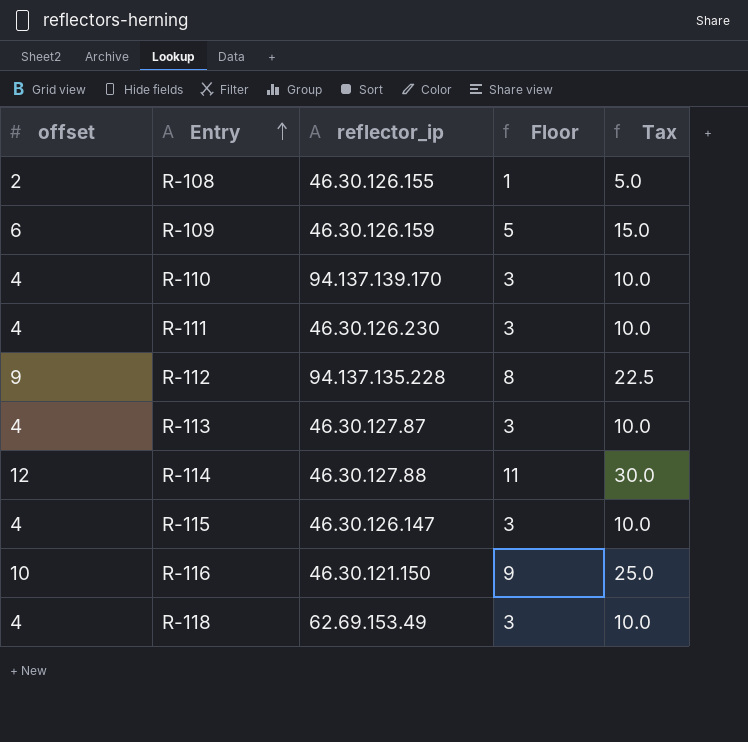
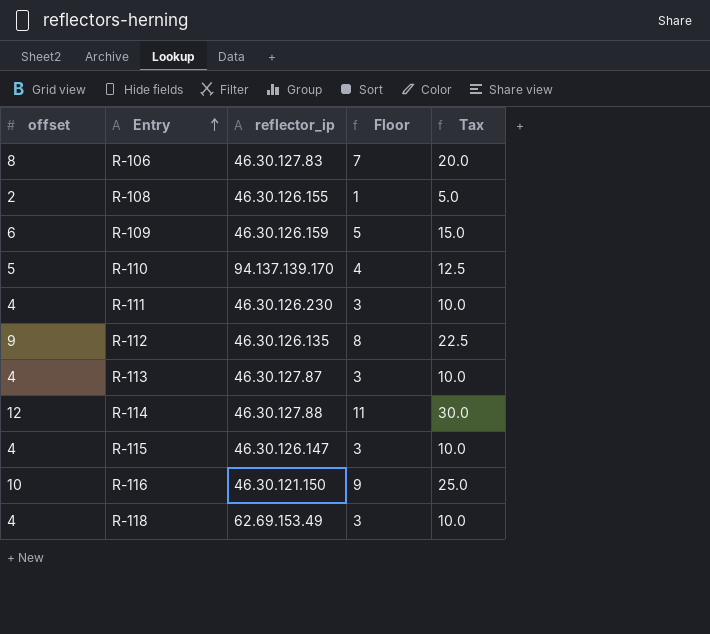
row R-106: none -> 8 | 46.30.127.83 | 7 | 20.0
R-110 | offset: 4 -> 5
R-110 | Floor: 3 -> 4
R-110 | Tax: 10.0 -> 12.5
R-112 | reflector_ip: 94.137.135.228 -> 46.30.126.135

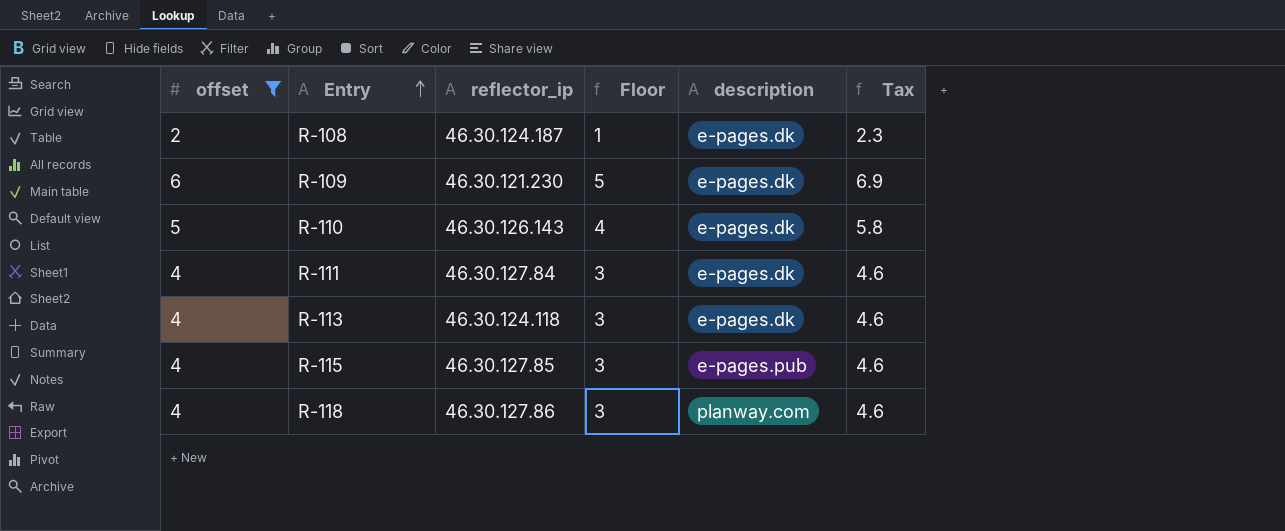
filter: none -> offset <= 6
column description | position: none -> 5
column Tax | formula: [offset] * 2.5 -> [offset] * 1.15
R-108 | reflector_ip: 46.30.126.155 -> 46.30.124.187
R-109 | reflector_ip: 46.30.126.159 -> 46.30.121.230
R-110 | reflector_ip: 94.137.139.170 -> 46.30.126.143
R-111 | reflector_ip: 46.30.126.230 -> 46.30.127.84
R-113 | reflector_ip: 46.30.127.87 -> 46.30.124.118
R-115 | reflector_ip: 46.30.126.147 -> 46.30.127.85
R-118 | reflector_ip: 62.69.153.49 -> 46.30.127.86

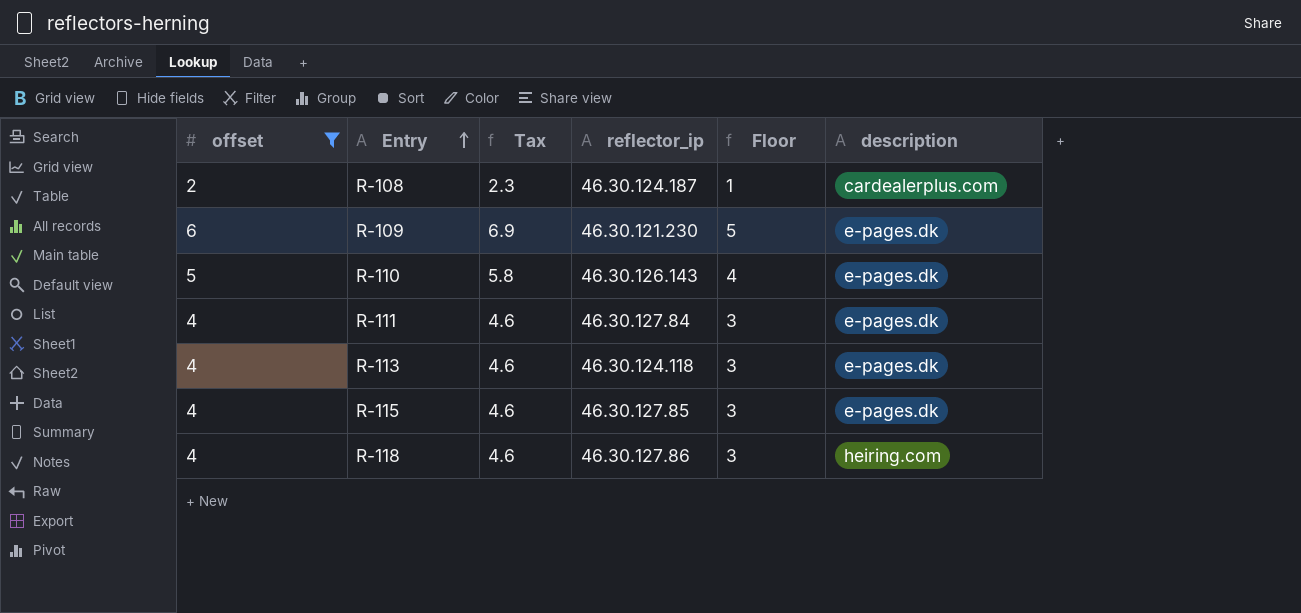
column Tax | position: 6 -> 3
R-108 | description: e-pages.dk -> cardealerplus.com
R-115 | description: e-pages.pub -> e-pages.dk
R-118 | description: planway.com -> heiring.com

